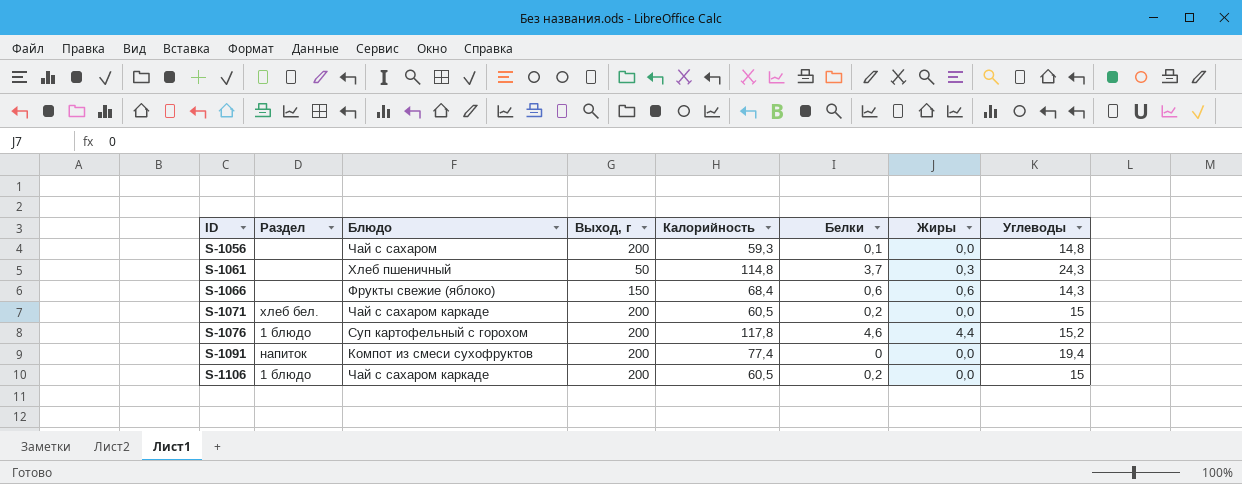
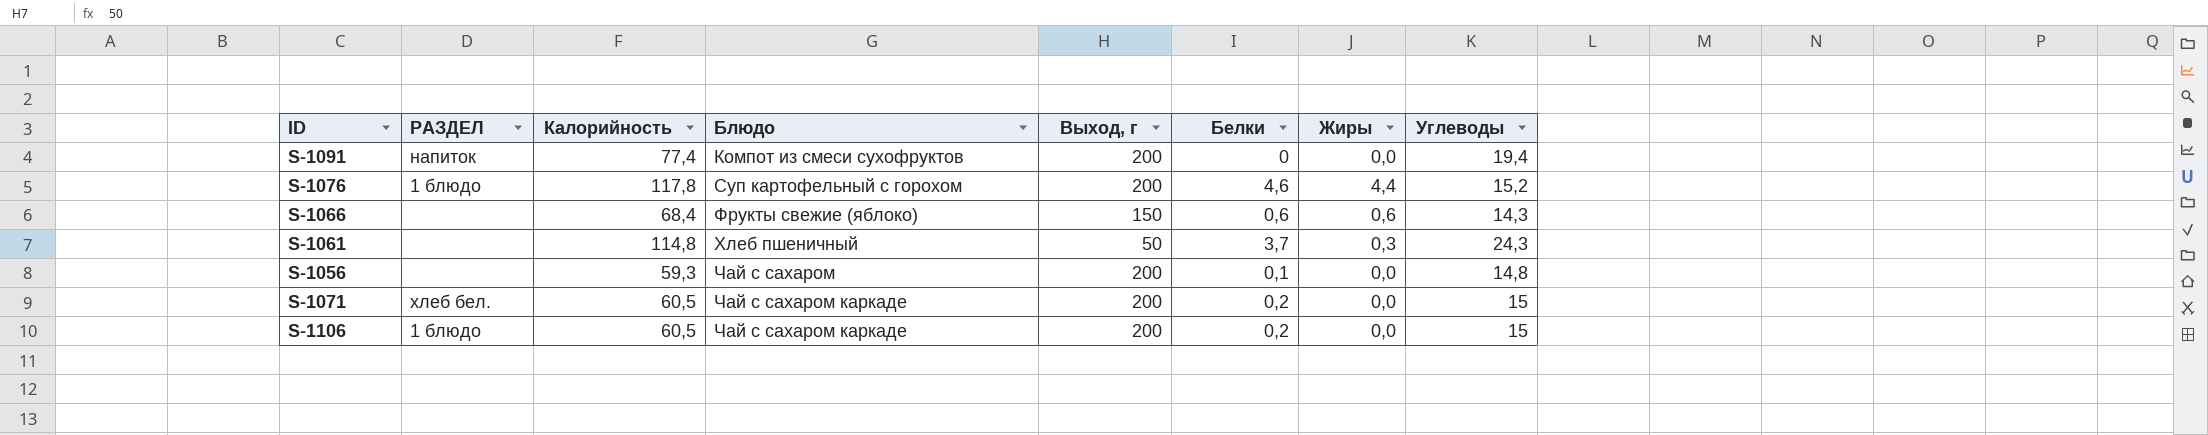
row order: ID ascending -> Блюдо ascending
column name: Раздел -> РАЗДЕЛ
column Калорийность | position: 5 -> 3

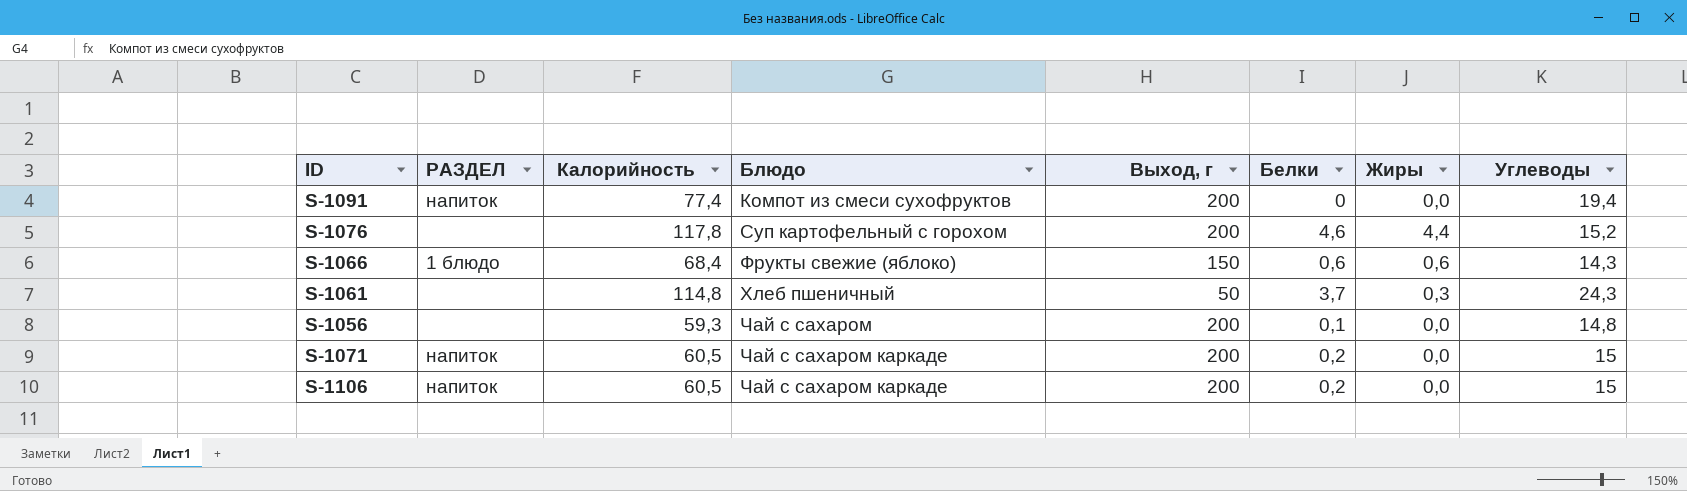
S-1076 | РАЗДЕЛ: 1 блюдо -> none
S-1066 | РАЗДЕЛ: none -> 1 блюдо
S-1071 | РАЗДЕЛ: хлеб бел. -> напиток
S-1106 | РАЗДЕЛ: 1 блюдо -> напиток

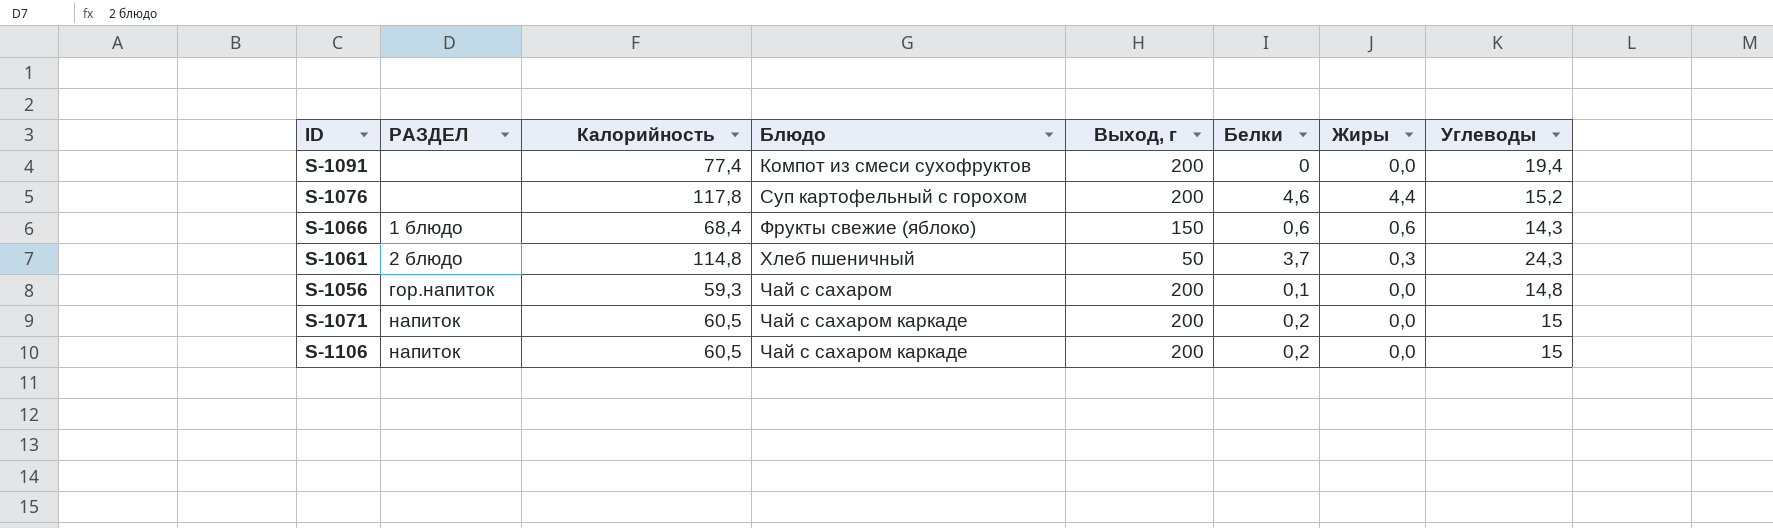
S-1091 | РАЗДЕЛ: напиток -> none
S-1061 | РАЗДЕЛ: none -> 2 блюдо
S-1056 | РАЗДЕЛ: none -> гор.напиток

